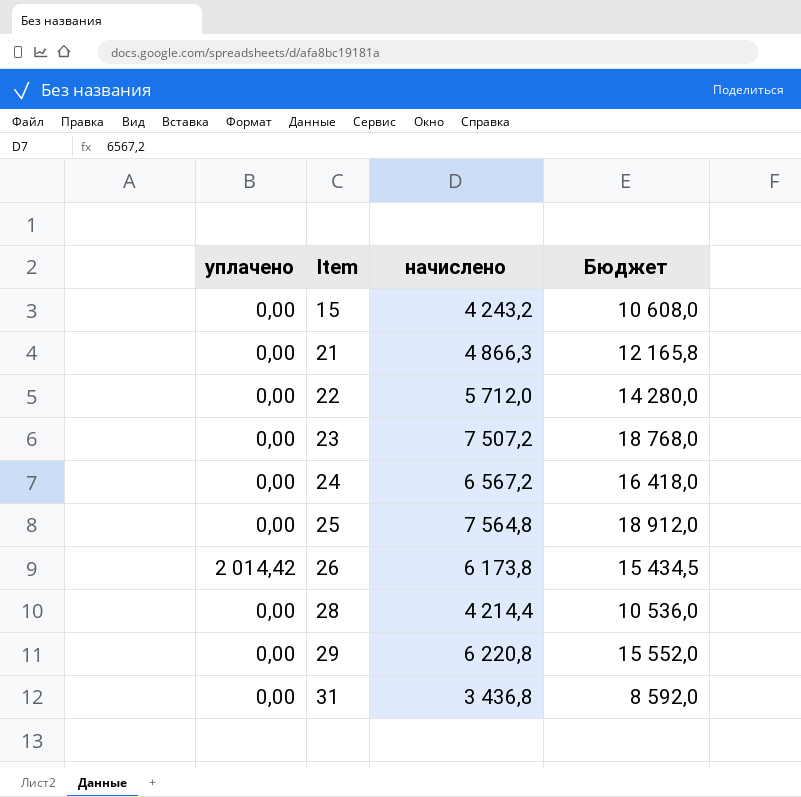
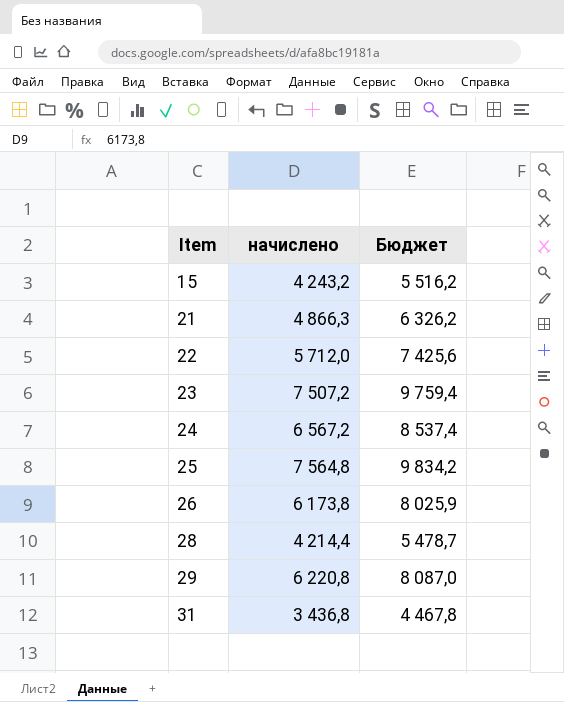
column уплачено | position: 1 -> none
column Бюджет | formula: [начислено] * 2,5 -> [начислено] * 1,3

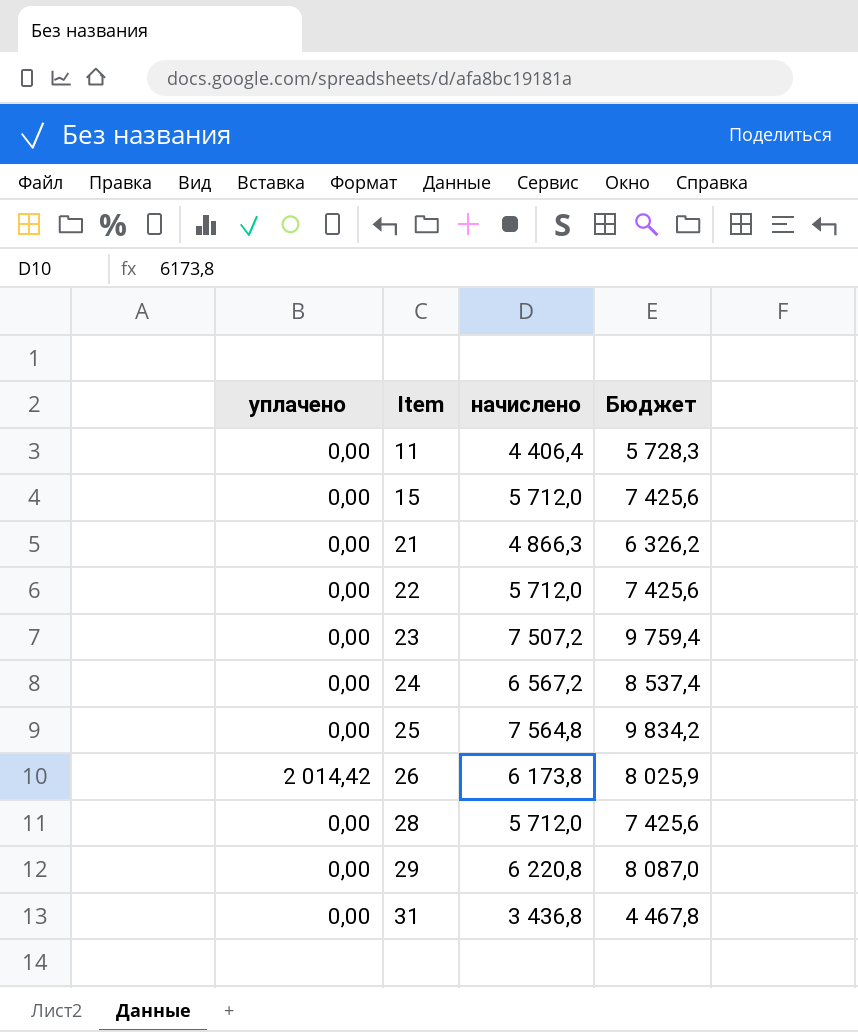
column уплачено | position: none -> 1
row 11: none -> 0,00 | 4 406,4 | 5 728,3
15 | начислено: 4 243,2 -> 5 712,0
15 | Бюджет: 5 516,2 -> 7 425,6
28 | начислено: 4 214,4 -> 5 712,0
28 | Бюджет: 5 478,7 -> 7 425,6

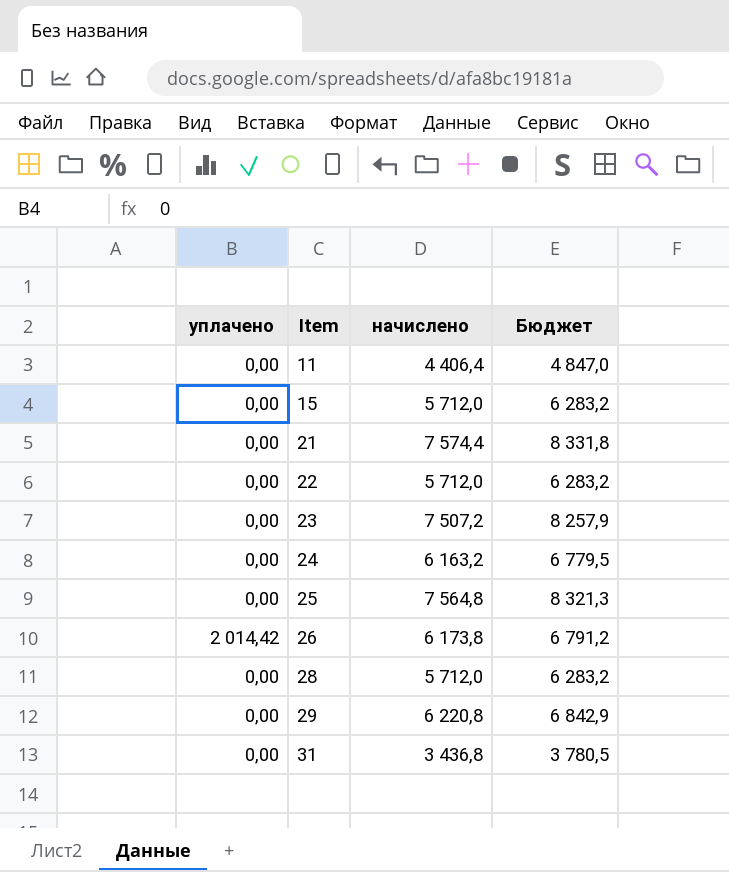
column Бюджет | formula: [начислено] * 1,3 -> [начислено] * 1,1
21 | начислено: 4 866,3 -> 7 574,4
24 | начислено: 6 567,2 -> 6 163,2

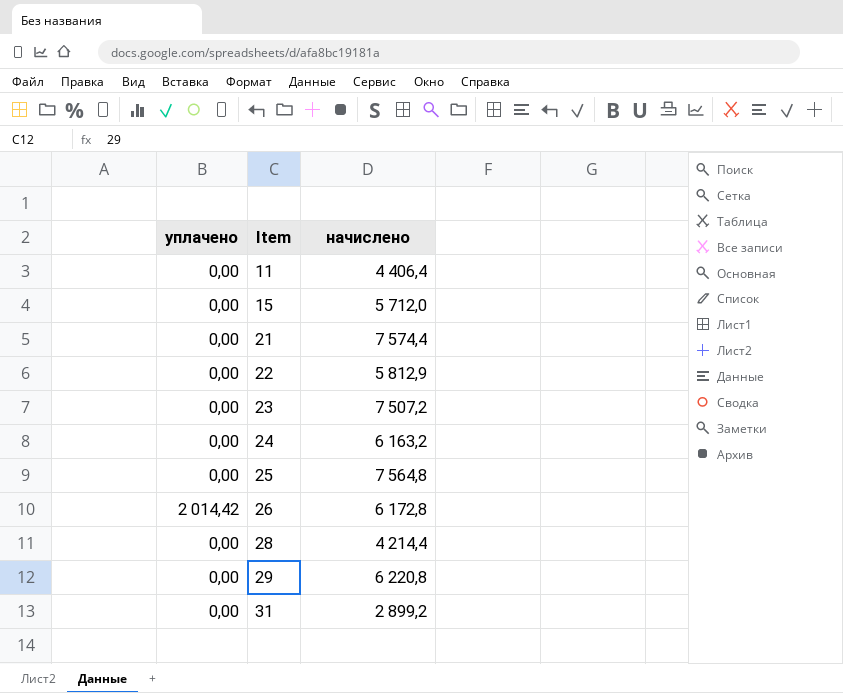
column Бюджет | formula: [начислено] * 1,1 -> none
22 | начислено: 5 712,0 -> 5 812,9
26 | начислено: 6 173,8 -> 6 172,8
28 | начислено: 5 712,0 -> 4 214,4
31 | начислено: 3 436,8 -> 2 899,2

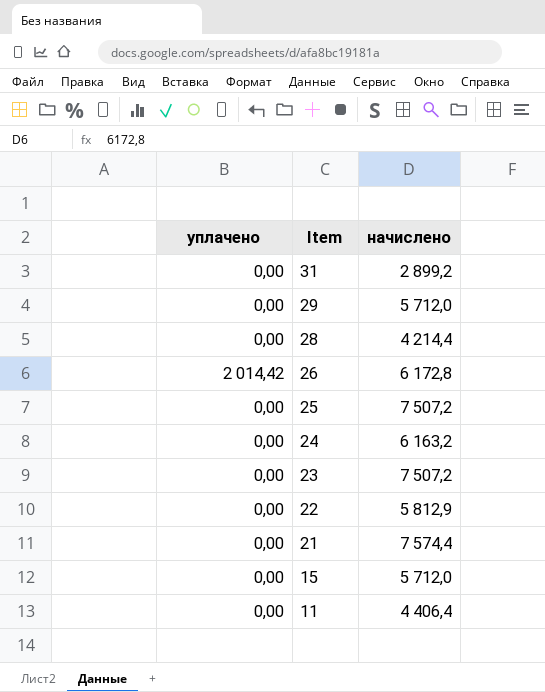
row order: Item ascending -> Item descending
29 | начислено: 6 220,8 -> 5 712,0
25 | начислено: 7 564,8 -> 7 507,2

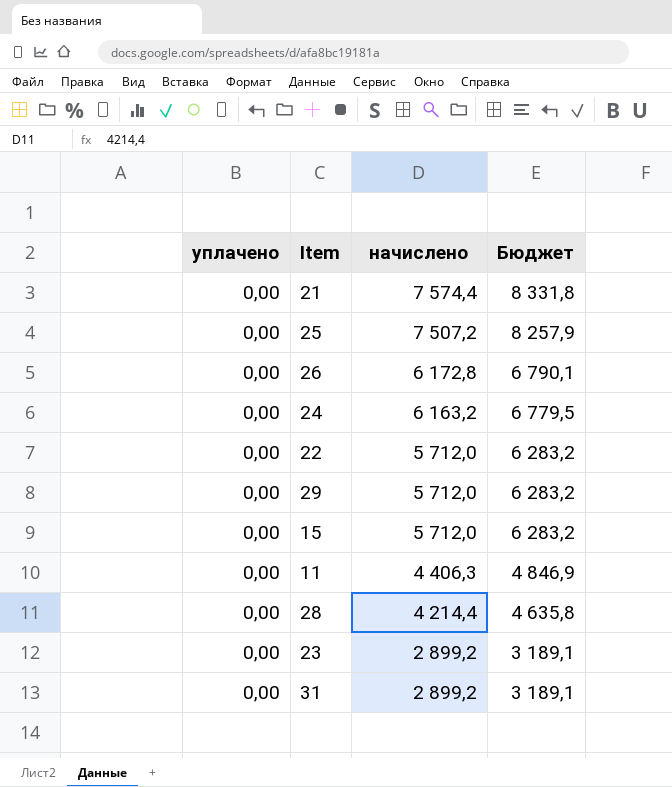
row order: Item descending -> начислено descending
column Бюджет | formula: none -> [начислено] * 1,1
26 | уплачено: 2 014,42 -> 0,00
22 | начислено: 5 812,9 -> 5 712,0
11 | начислено: 4 406,4 -> 4 406,3
23 | начислено: 7 507,2 -> 2 899,2

